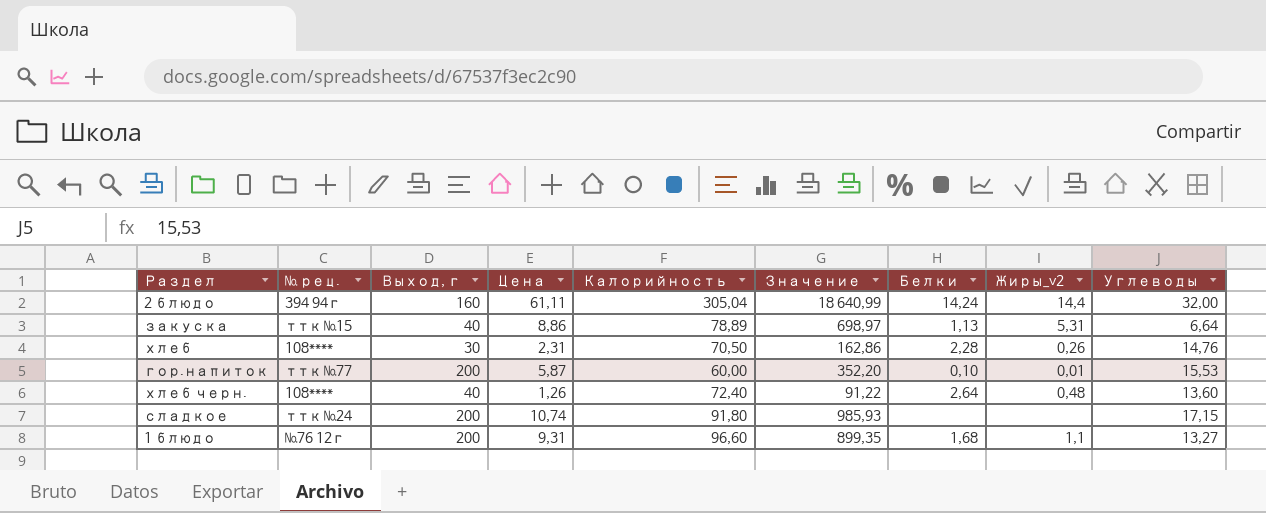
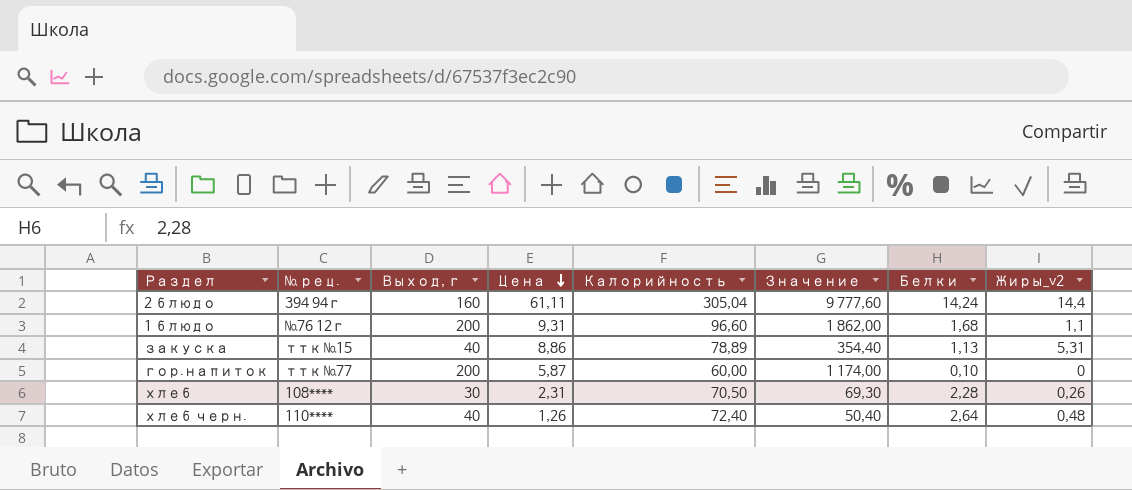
row order: none -> Цена descending
column Углеводы | position: 9 -> none
column Значение | formula: [Цена] * [Калорийность] -> [Выход, г] * [Цена]
row сладкое: ттк №24 | 200 | 10,74 | 91,80 | 985,93 | none | none | 17,15 -> none
гор.напиток | Жиры_v2: 0,01 -> 0
хлеб черн. | № рец.: 108**** -> 110****

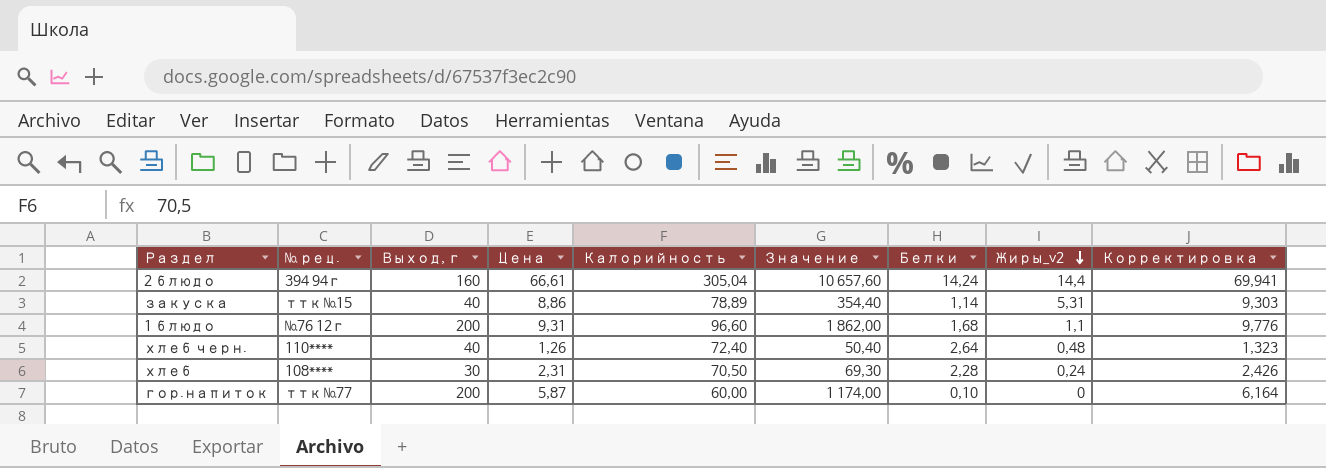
row order: Цена descending -> Жиры_v2 descending
column Корректировка | formula: none -> [Цена] * 1,05
2 блюдо | Цена: 61,11 -> 66,61
2 блюдо | Значение: 9 777,60 -> 10 657,60
закуска | Белки: 1,13 -> 1,14
хлеб | Жиры_v2: 0,26 -> 0,24

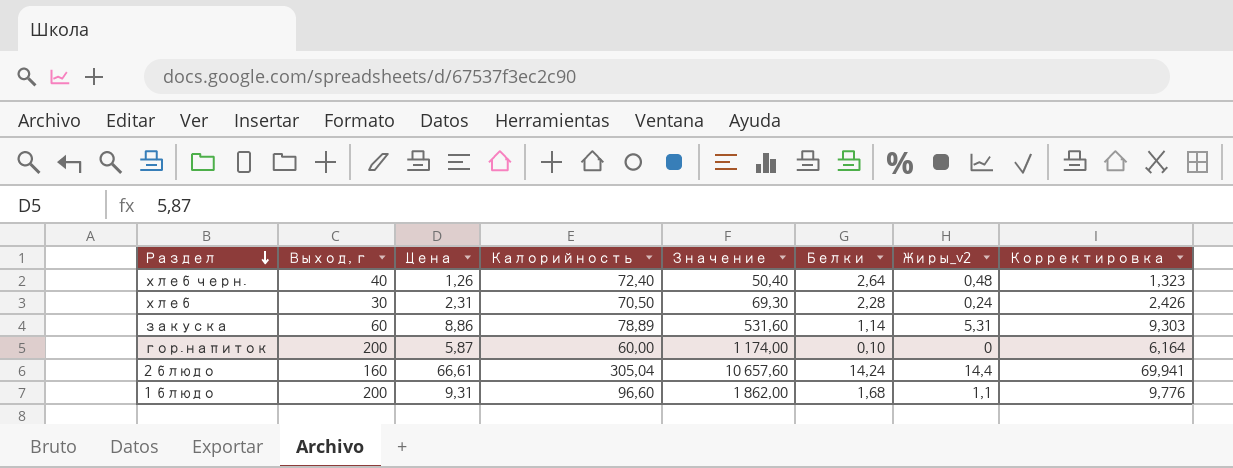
row order: Жиры_v2 descending -> Раздел descending
column № рец. | position: 2 -> none
закуска | Выход, г: 40 -> 60
закуска | Значение: 354,40 -> 531,60

